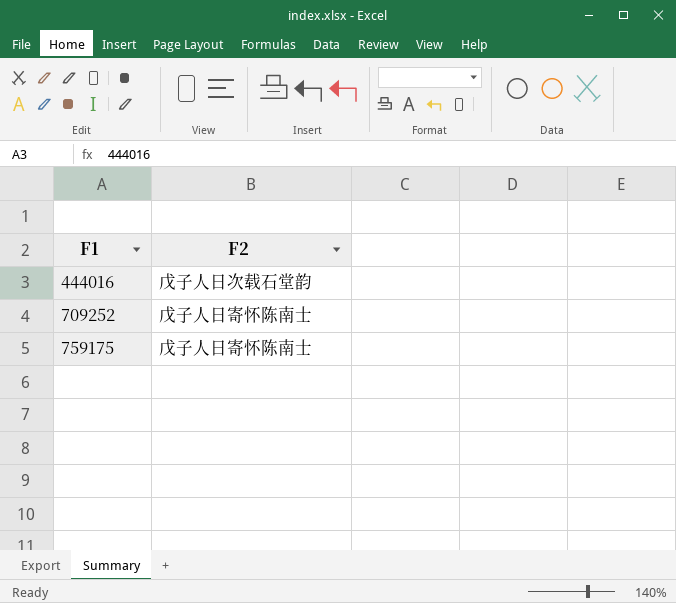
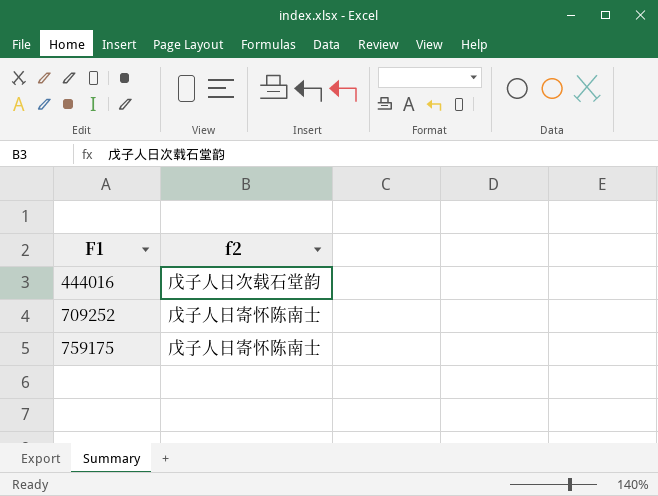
column name: F2 -> f2

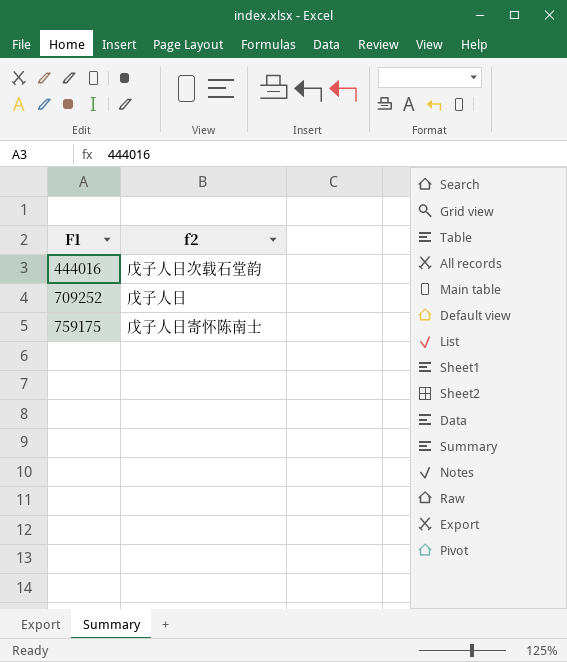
709252 | f2: 戊子人日寄怀陈南士 -> 戊子人日

